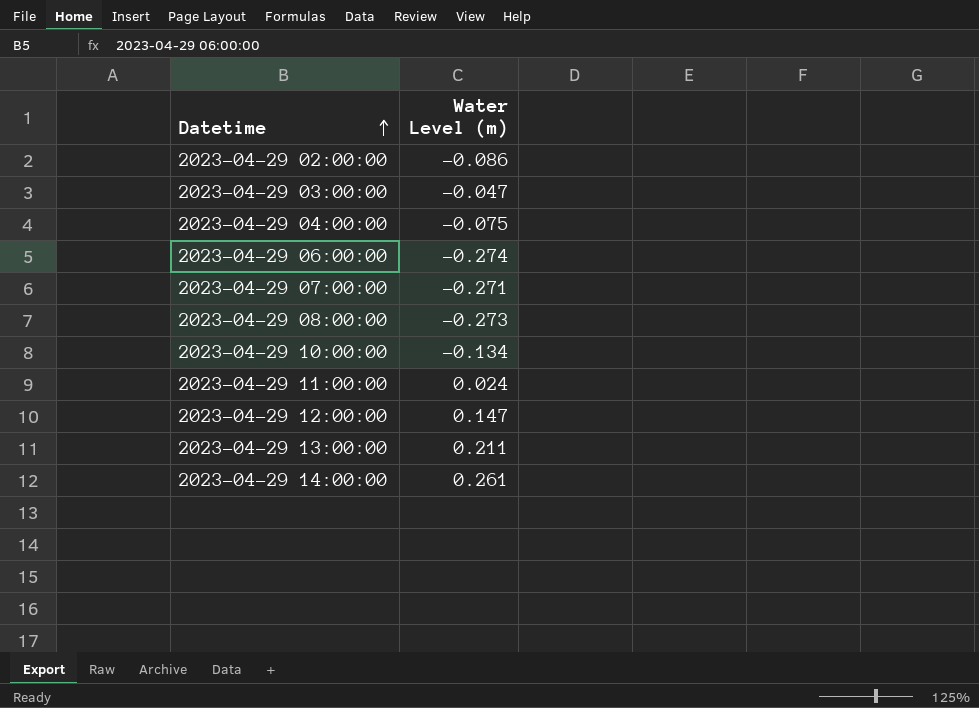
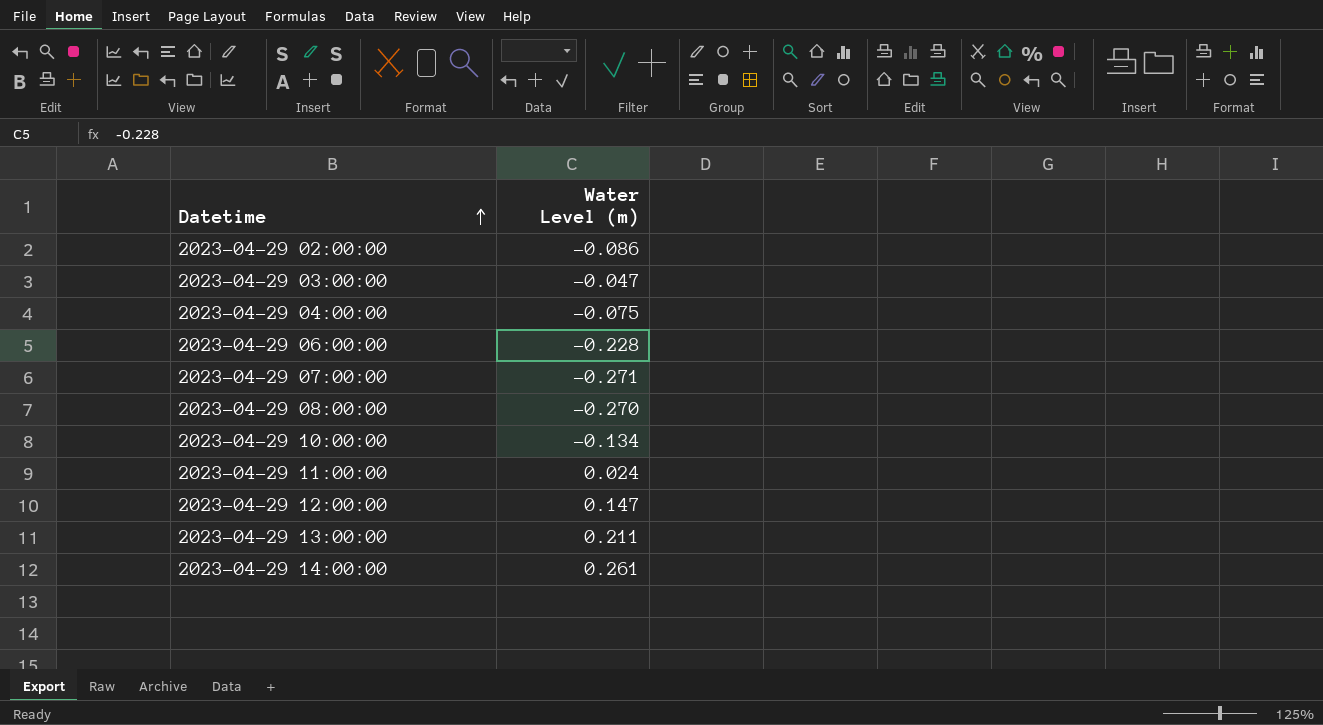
2023-04-29 06:00:00 | Water Level (m): -0.274 -> -0.228
2023-04-29 08:00:00 | Water Level (m): -0.273 -> -0.270

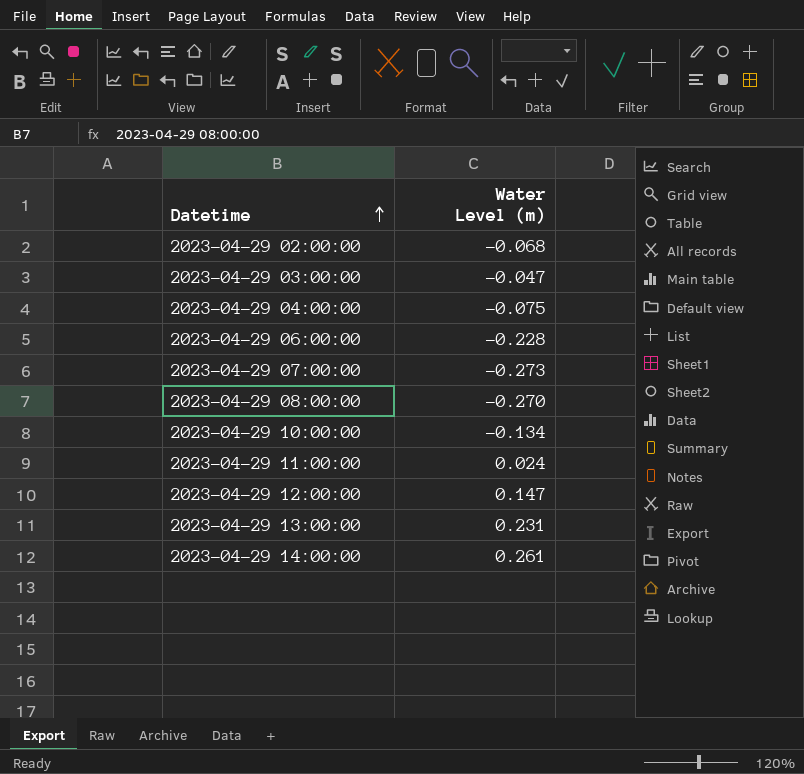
2023-04-29 02:00:00 | Water Level (m): -0.086 -> -0.068
2023-04-29 07:00:00 | Water Level (m): -0.271 -> -0.273
2023-04-29 13:00:00 | Water Level (m): 0.211 -> 0.231

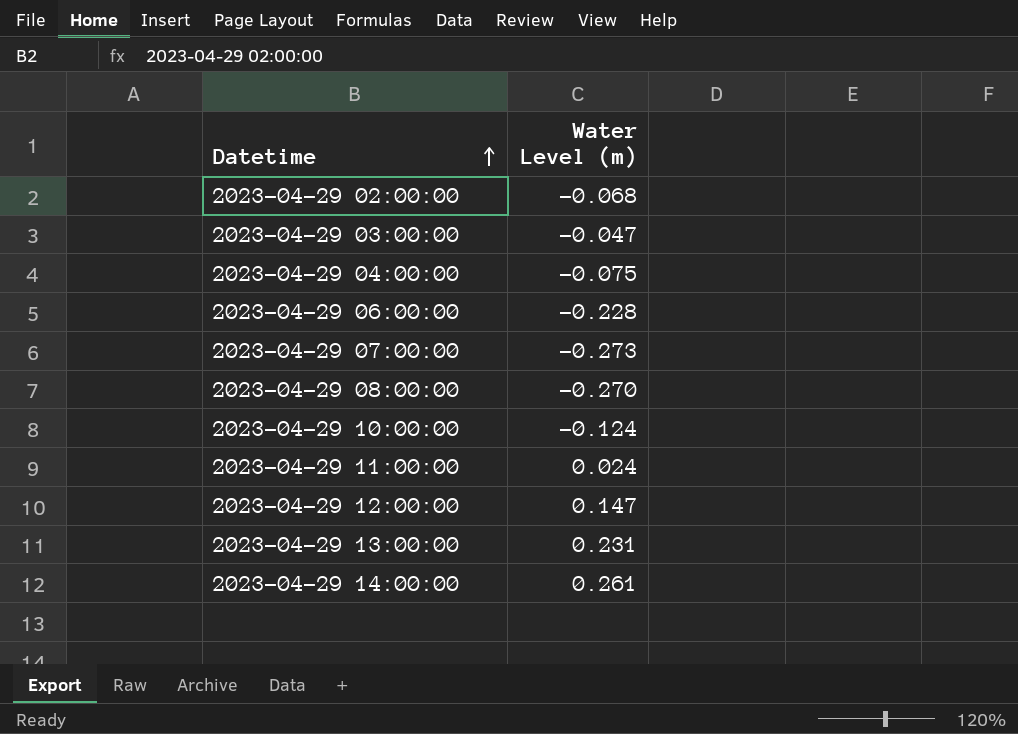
2023-04-29 10:00:00 | Water Level (m): -0.134 -> -0.124

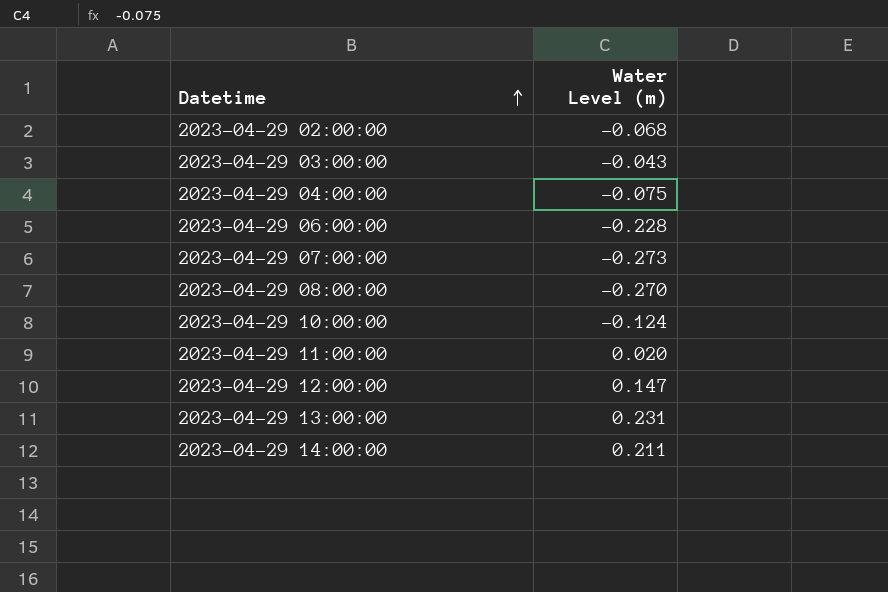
2023-04-29 03:00:00 | Water Level (m): -0.047 -> -0.043
2023-04-29 11:00:00 | Water Level (m): 0.024 -> 0.020
2023-04-29 14:00:00 | Water Level (m): 0.261 -> 0.211

